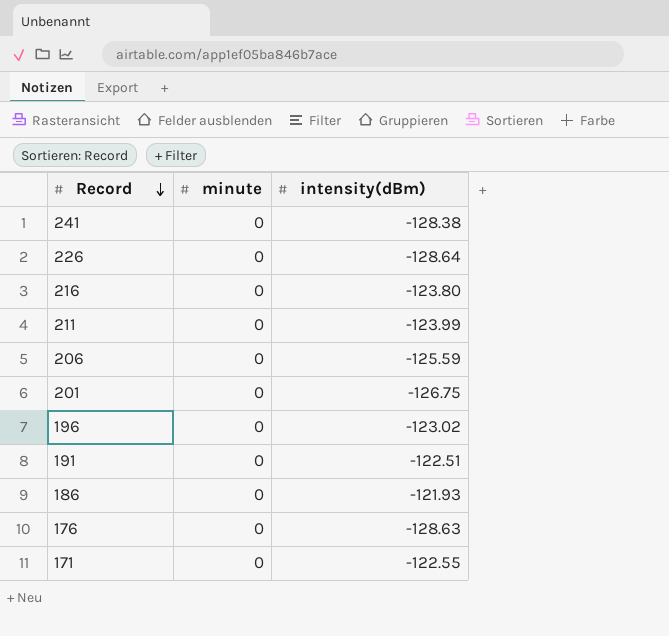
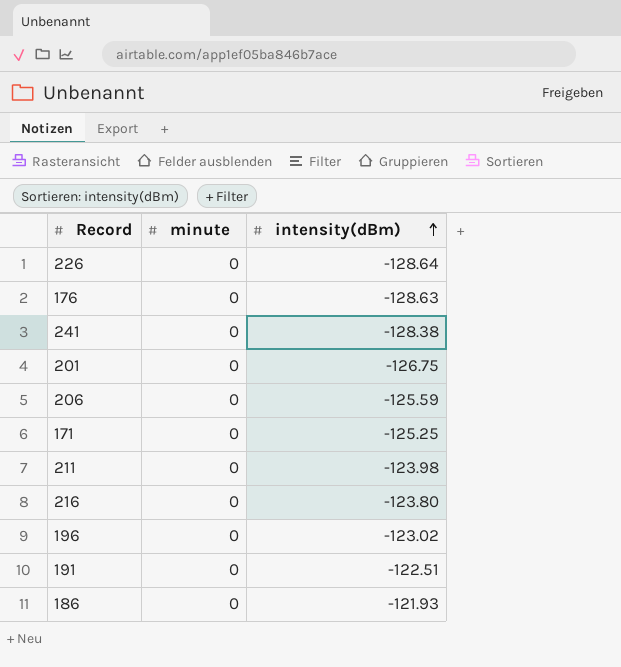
row order: Record descending -> intensity(dBm) ascending
171 | intensity(dBm): -122.55 -> -125.25
211 | intensity(dBm): -123.99 -> -123.98

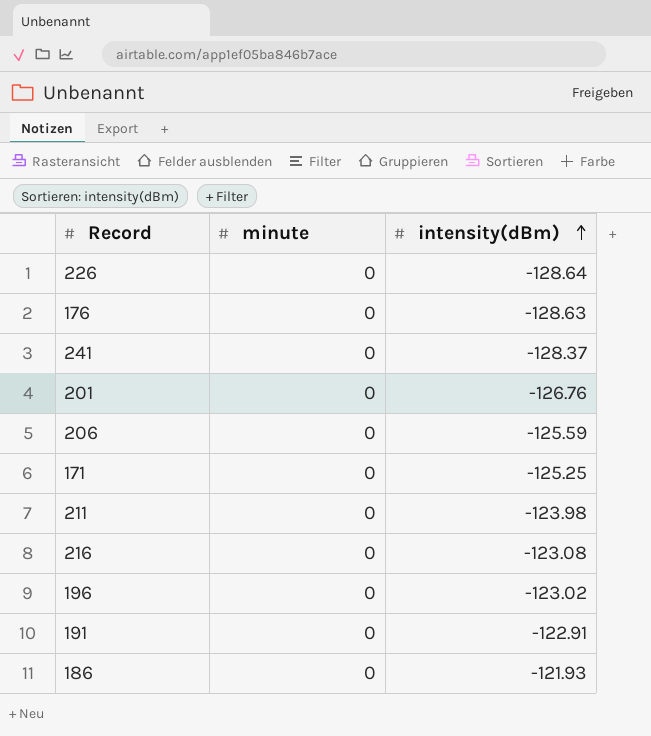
241 | intensity(dBm): -128.38 -> -128.37
201 | intensity(dBm): -126.75 -> -126.76
216 | intensity(dBm): -123.80 -> -123.08
191 | intensity(dBm): -122.51 -> -122.91

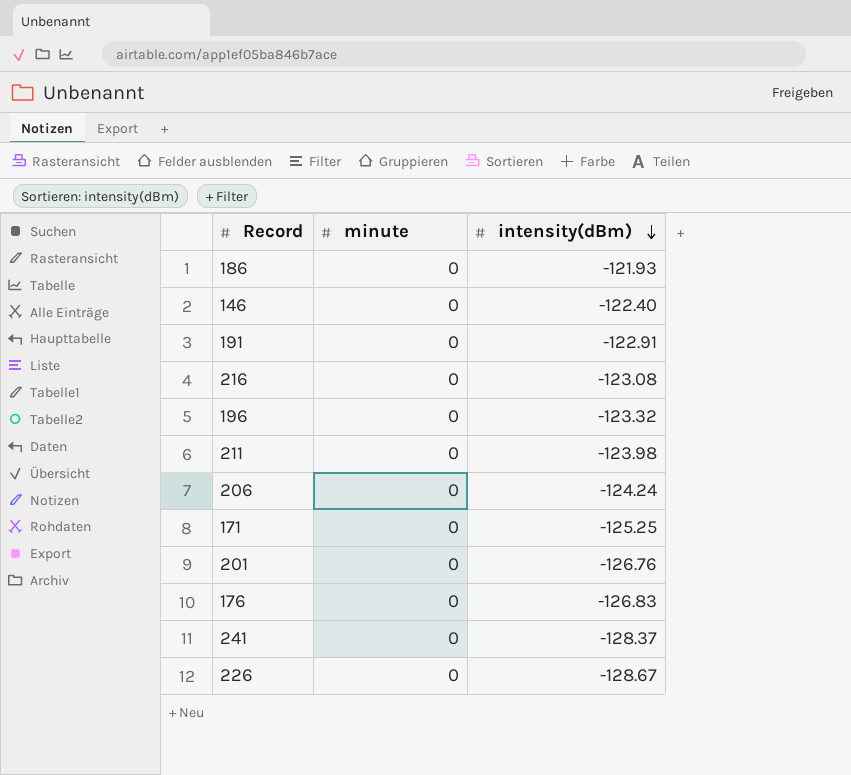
row order: intensity(dBm) ascending -> intensity(dBm) descending
row 146: none -> 0 | -122.40
196 | intensity(dBm): -123.02 -> -123.32
206 | intensity(dBm): -125.59 -> -124.24
176 | intensity(dBm): -128.63 -> -126.83
226 | intensity(dBm): -128.64 -> -128.67

